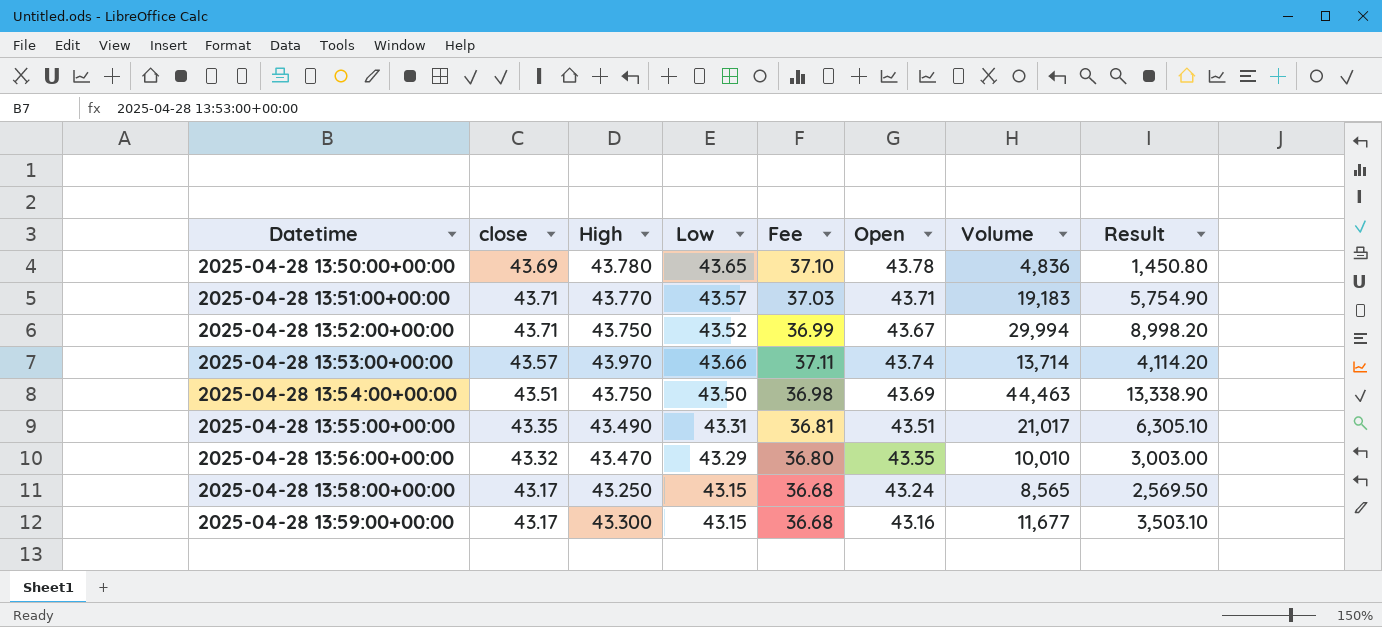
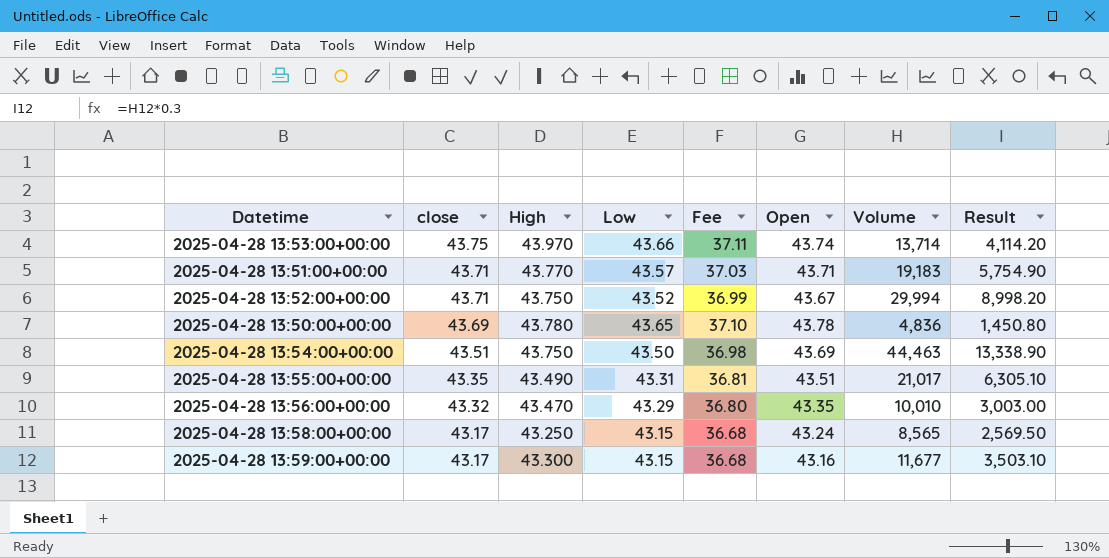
row order: Datetime ascending -> close descending
2025-04-28 13:53:00+00:00 | close: 43.57 -> 43.75

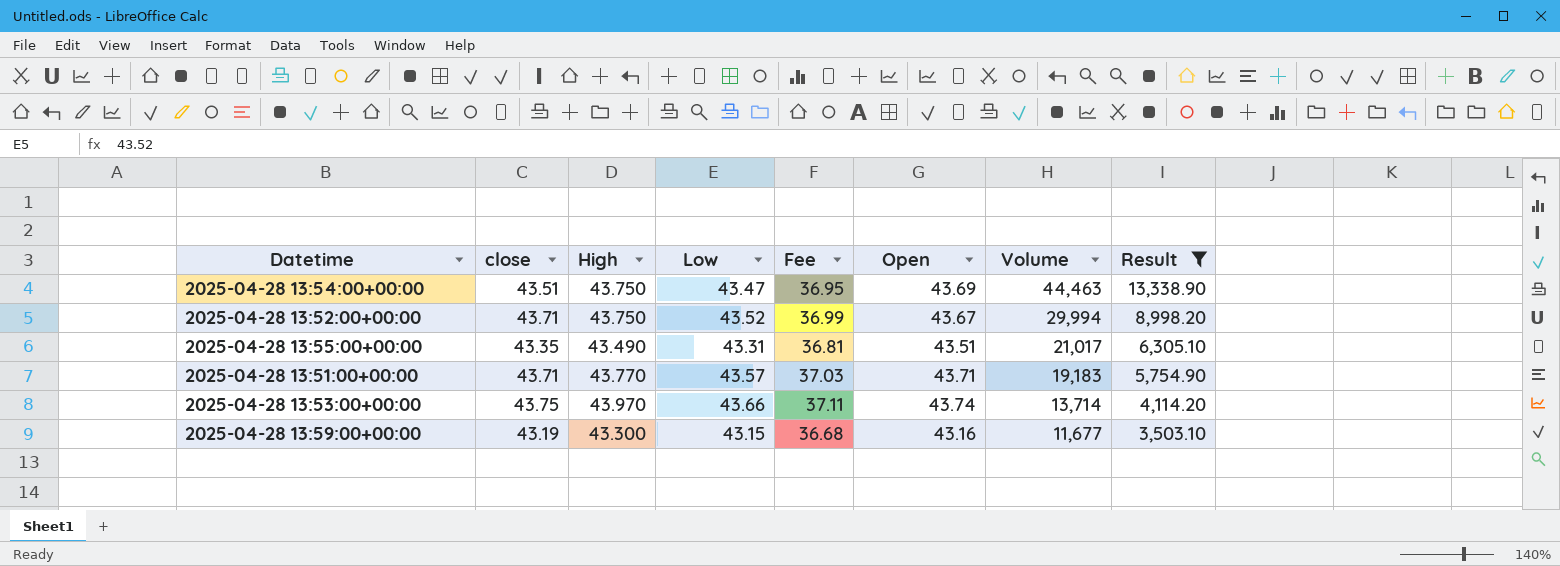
filter: none -> Result >= 3,503.10
row order: close descending -> Volume descending
2025-04-28 13:54:00+00:00 | Low: 43.50 -> 43.47
2025-04-28 13:54:00+00:00 | Fee: 36.98 -> 36.95
2025-04-28 13:59:00+00:00 | close: 43.17 -> 43.19

